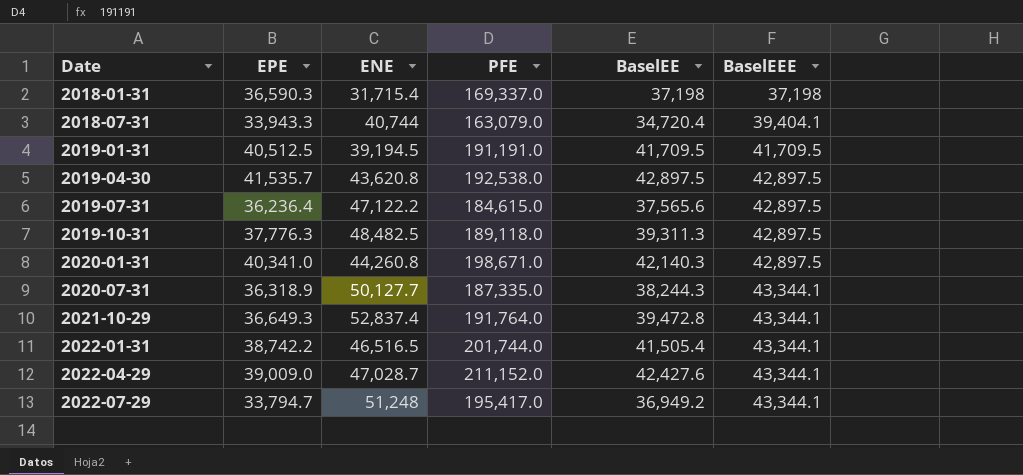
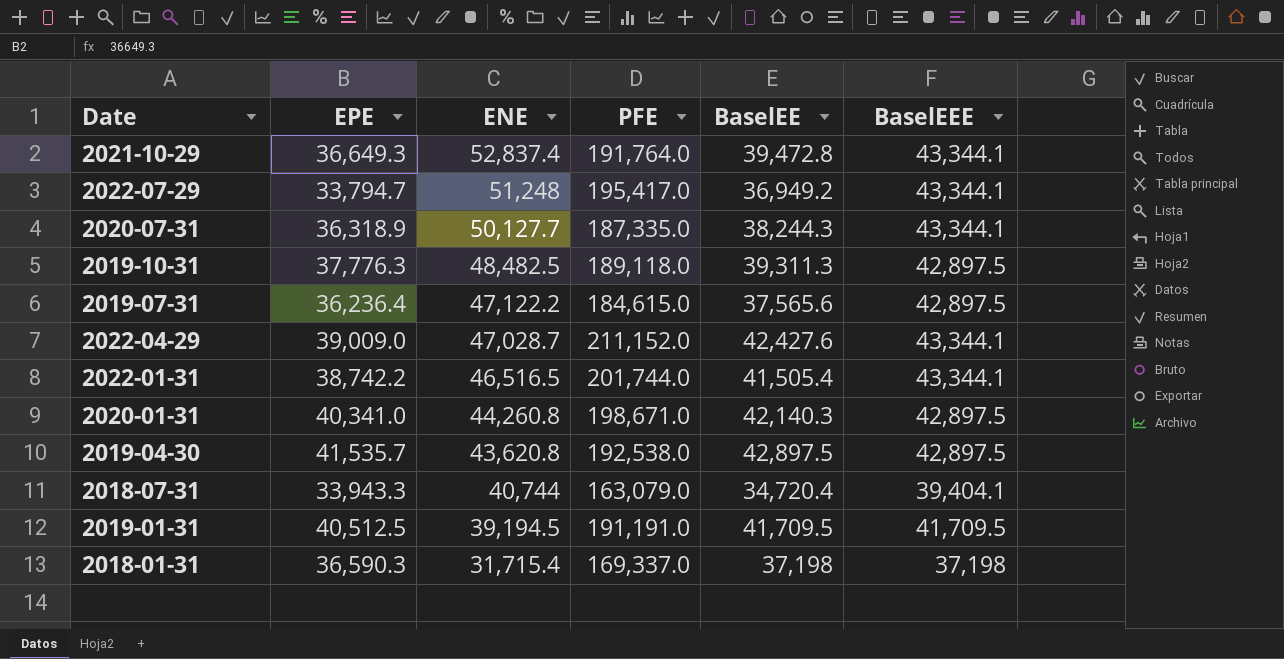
row order: Date ascending -> ENE descending

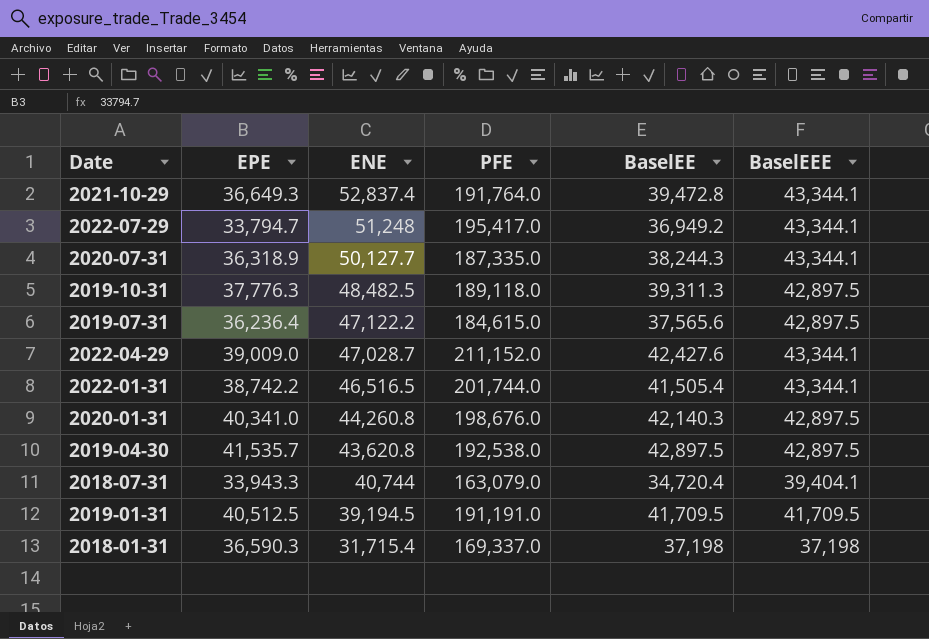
2020-01-31 | PFE: 198,671.0 -> 198,676.0

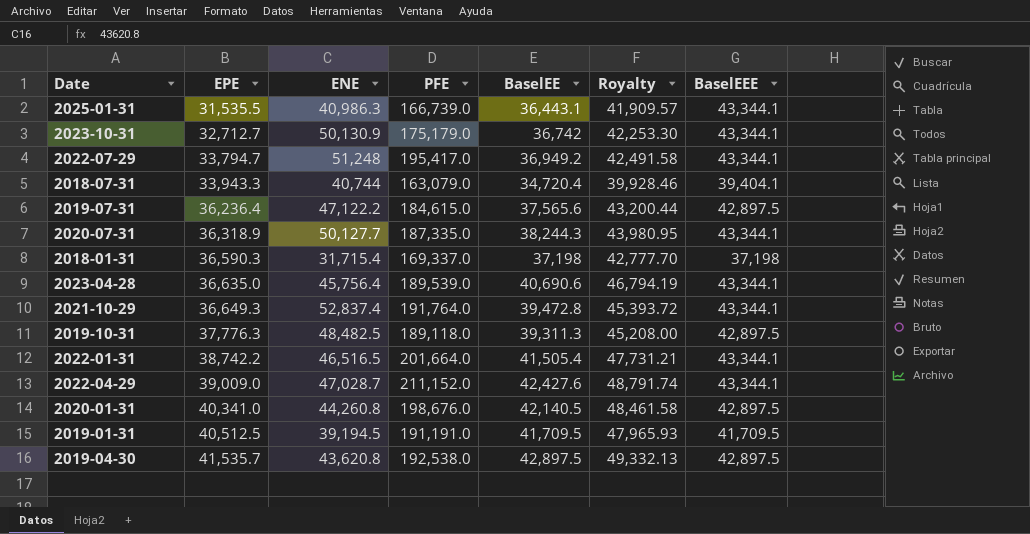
row order: ENE descending -> EPE ascending
column Royalty | formula: none -> [BaselEE] * 1.15
row 2025-01-31: none -> 31,535.5 | 40,986.3 | 166,739.0 | 36,443.1 | 41,909.57 | 43,344.1
row 2023-10-31: none -> 32,712.7 | 50,130.9 | 175,179.0 | 36,742 | 42,253.30 | 43,344.1
row 2023-04-28: none -> 36,635.0 | 45,756.4 | 189,539.0 | 40,690.6 | 46,794.19 | 43,344.1
2022-01-31 | PFE: 201,744.0 -> 201,664.0
2020-01-31 | BaselEE: 42,140.3 -> 42,140.5

